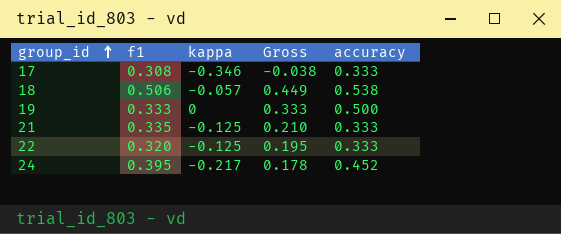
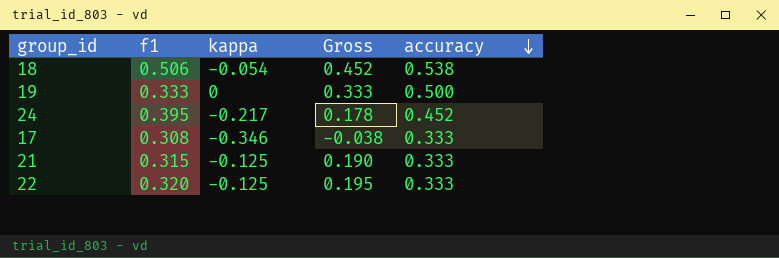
row order: group_id ascending -> accuracy descending
18 | kappa: -0.057 -> -0.054
18 | Gross: 0.449 -> 0.452
21 | f1: 0.335 -> 0.315
21 | Gross: 0.210 -> 0.190

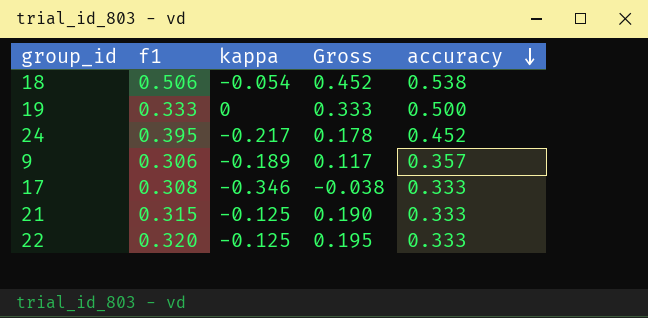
row 9: none -> 0.306 | -0.189 | 0.117 | 0.357

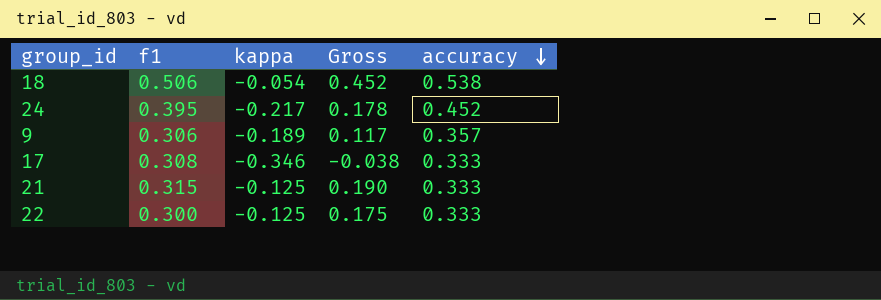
row 19: 0.333 | 0 | 0.333 | 0.500 -> none
22 | f1: 0.320 -> 0.300
22 | Gross: 0.195 -> 0.175

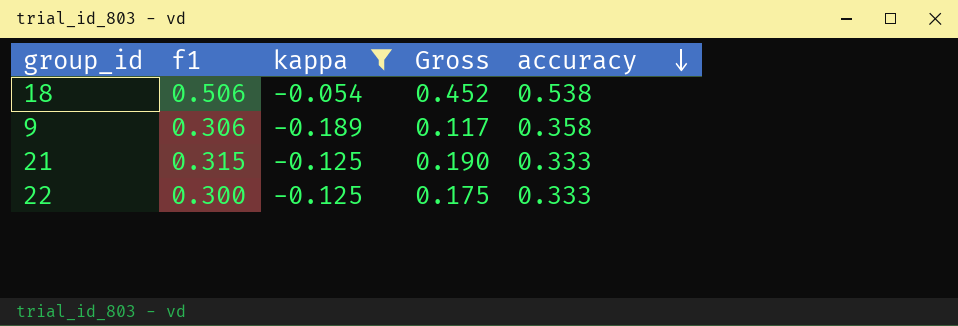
filter: none -> kappa >= -0.189
9 | accuracy: 0.357 -> 0.358

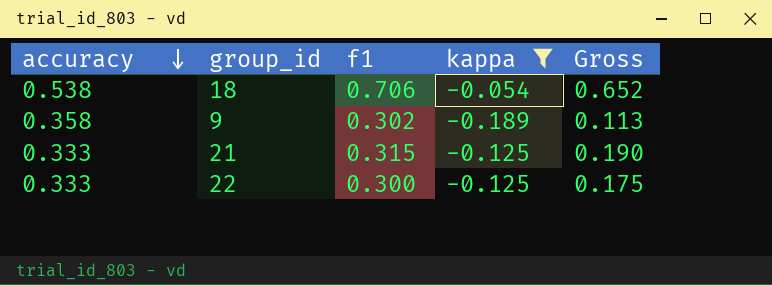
column accuracy | position: 5 -> 1
18 | f1: 0.506 -> 0.706
18 | Gross: 0.452 -> 0.652
9 | f1: 0.306 -> 0.302
9 | Gross: 0.117 -> 0.113

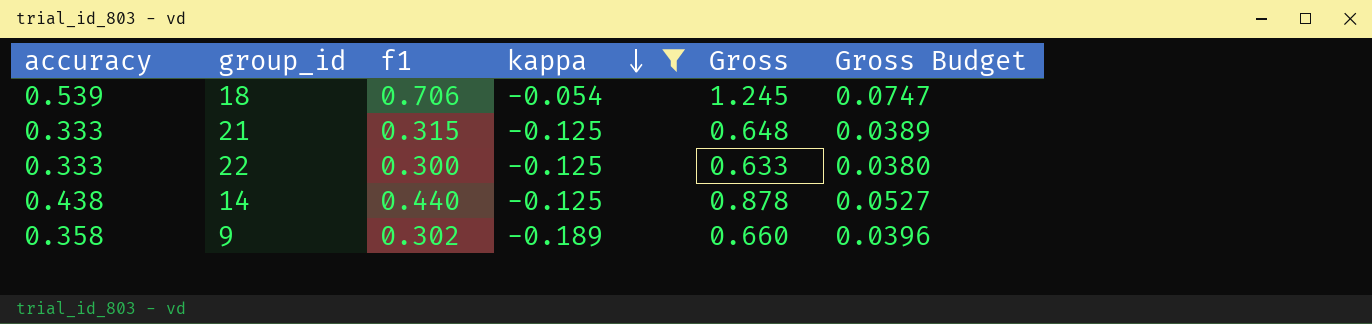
row order: accuracy descending -> kappa descending
column Gross | formula: [f1] + [kappa] -> [accuracy] + [f1]
column Gross Budget | formula: none -> [Gross] * 0.06
18 | accuracy: 0.538 -> 0.539
row 14: none -> 0.438 | 0.440 | -0.125 | 0.878 | 0.0527

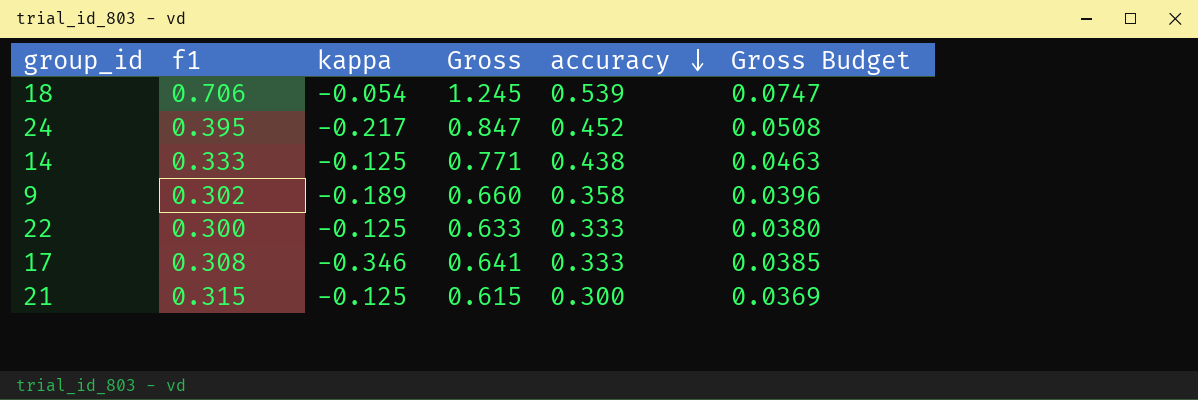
filter: kappa >= -0.189 -> none
row order: kappa descending -> accuracy descending
column accuracy | position: 1 -> 5
14 | f1: 0.440 -> 0.333
14 | Gross: 0.878 -> 0.771
14 | Gross Budget: 0.0527 -> 0.0463
21 | Gross: 0.648 -> 0.615
21 | accuracy: 0.333 -> 0.300
21 | Gross Budget: 0.0389 -> 0.0369

